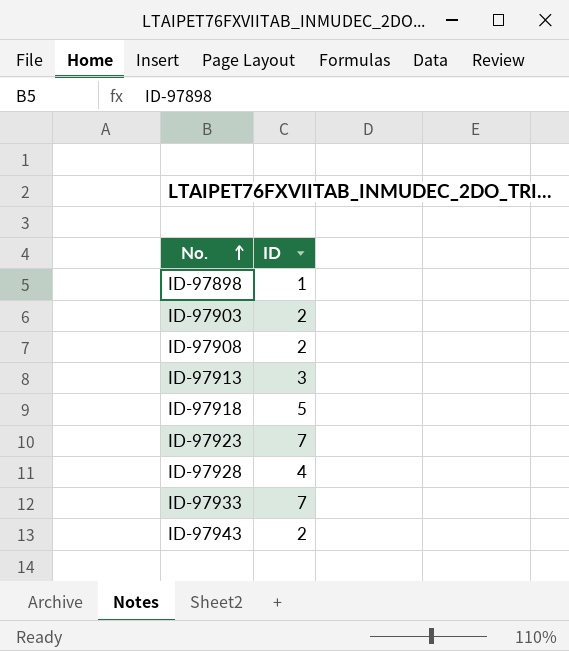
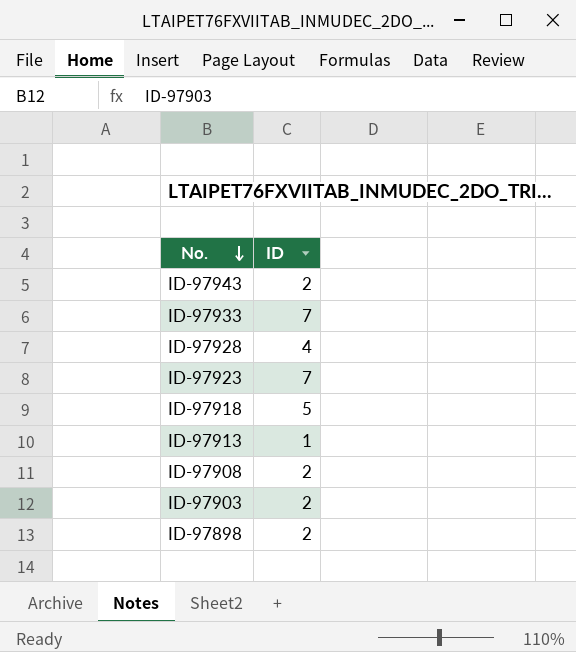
row order: No. ascending -> No. descending
ID-97913 | ID: 3 -> 1
ID-97898 | ID: 1 -> 2

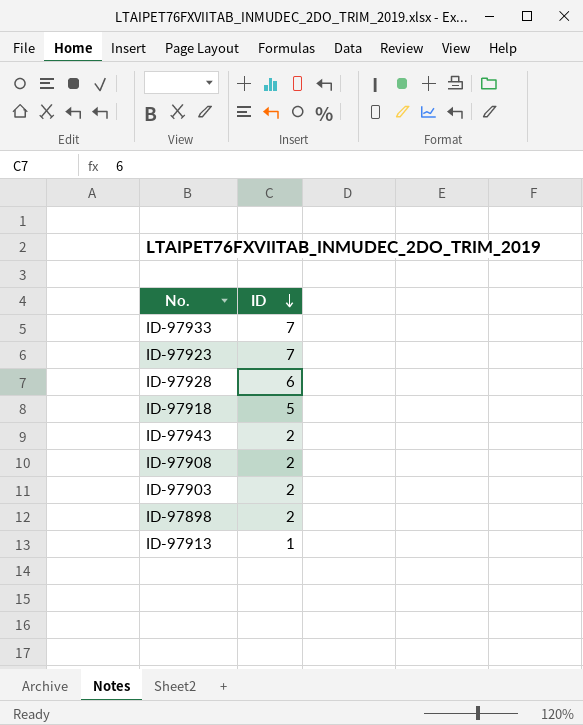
row order: No. descending -> ID descending
ID-97928 | ID: 4 -> 6

